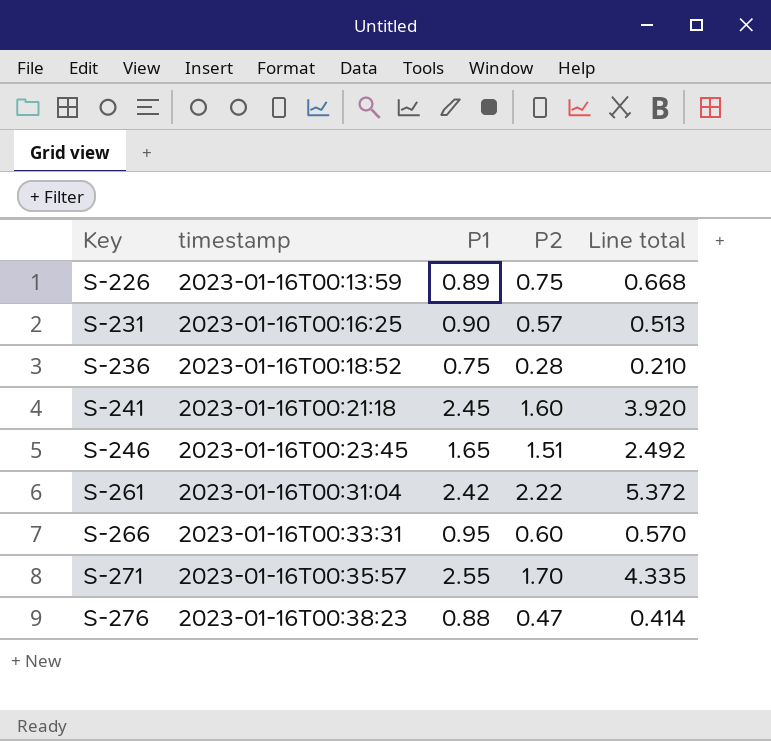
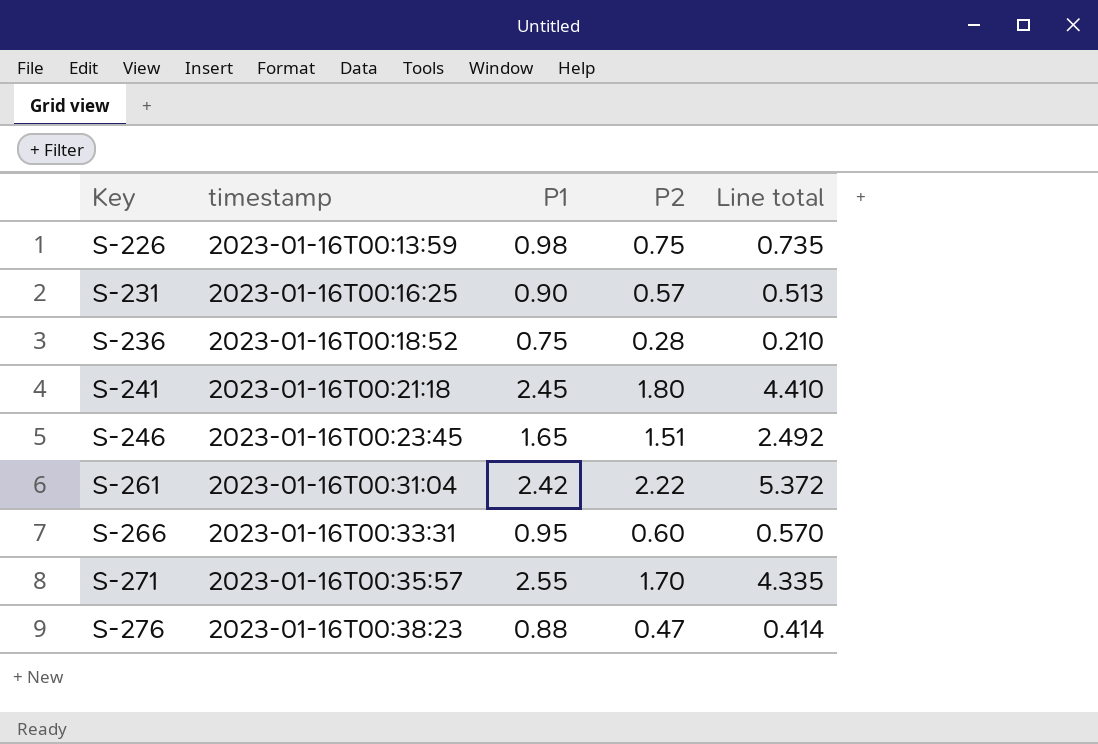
S-226 | P1: 0.89 -> 0.98
S-226 | Line total: 0.668 -> 0.735
S-241 | P2: 1.60 -> 1.80
S-241 | Line total: 3.920 -> 4.410

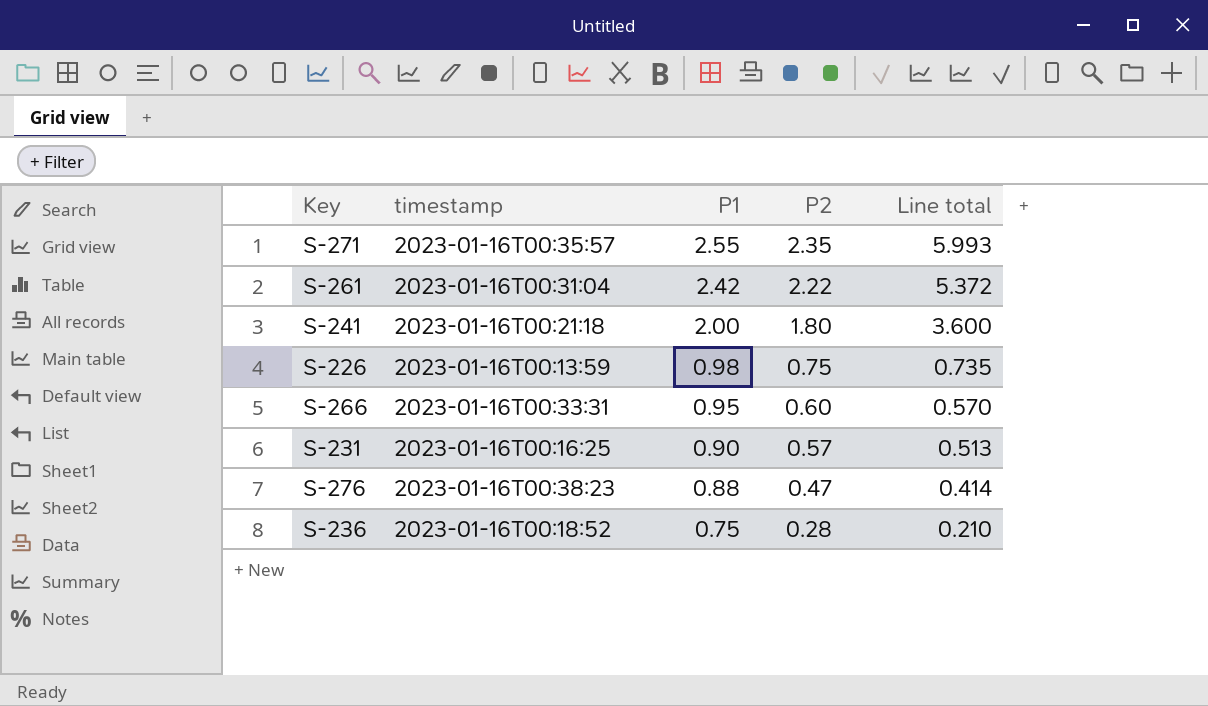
row order: Key ascending -> P1 descending
row S-246: 2023-01-16T00:23:45 | 1.65 | 1.51 | 2.492 -> none
S-271 | P2: 1.70 -> 2.35
S-271 | Line total: 4.335 -> 5.993
S-241 | P1: 2.45 -> 2.00
S-241 | Line total: 4.410 -> 3.600

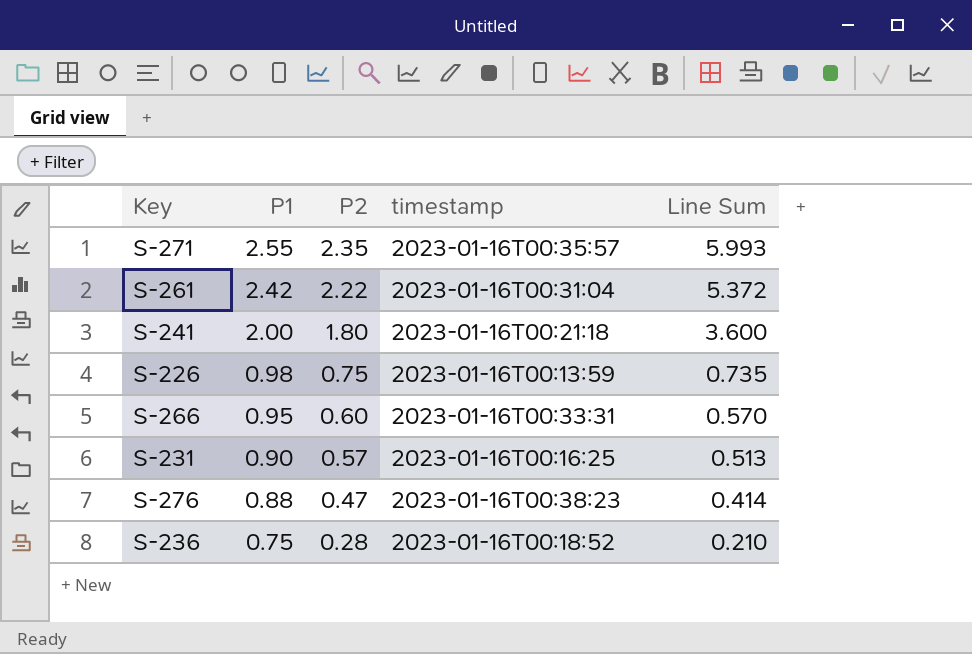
column timestamp | position: 2 -> 4
column name: Line total -> Line Sum

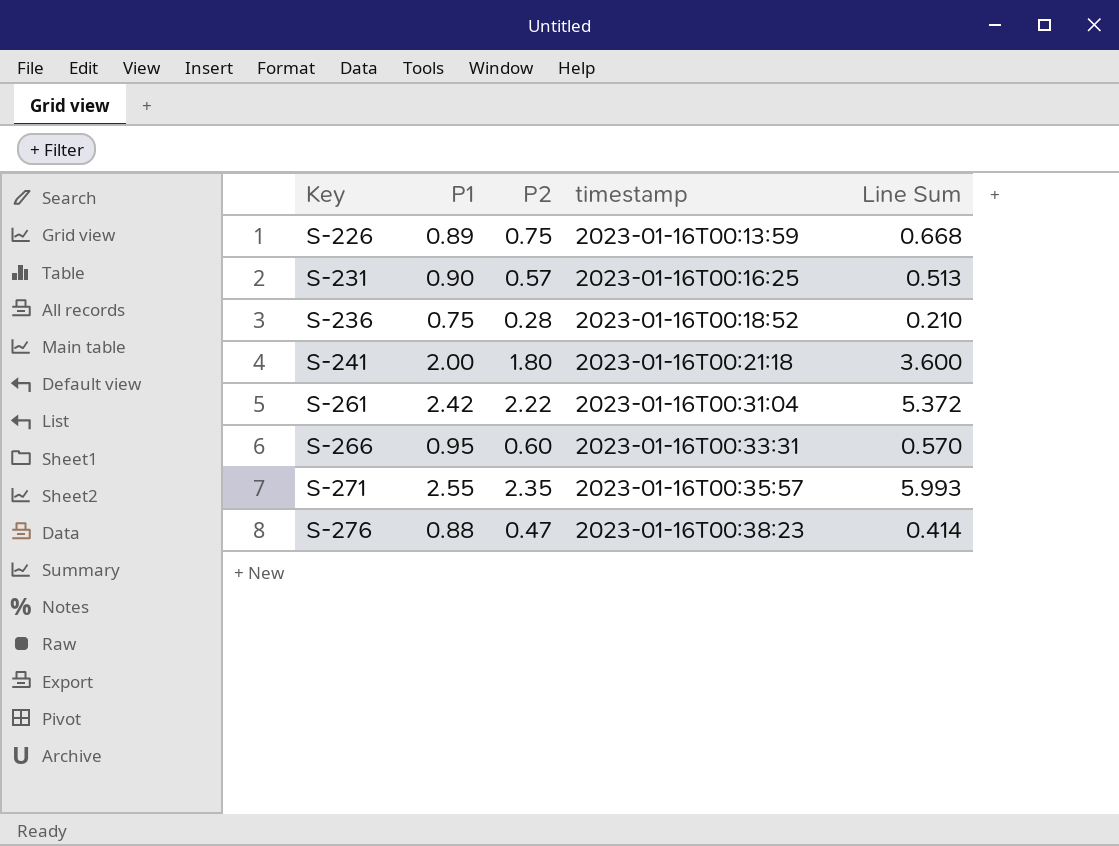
row order: P1 descending -> Key ascending
S-226 | P1: 0.98 -> 0.89
S-226 | Line Sum: 0.735 -> 0.668

